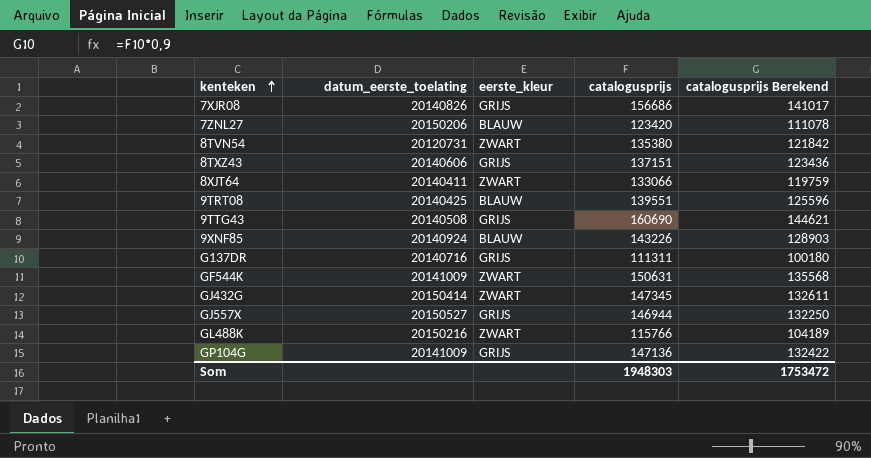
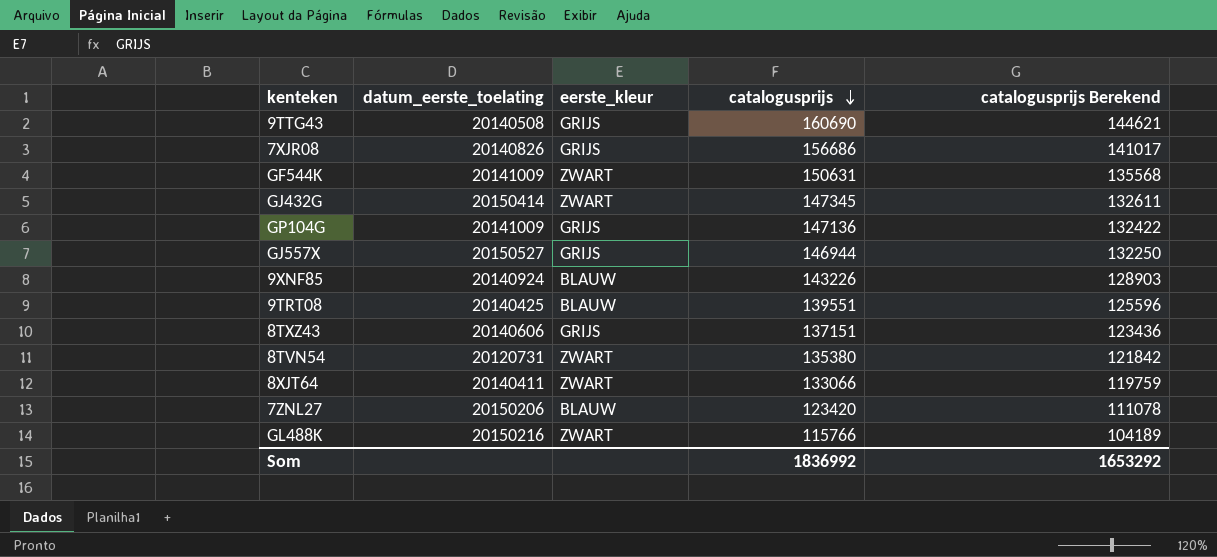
row order: kenteken ascending -> catalogusprijs descending
row G137DR: 20140716 | GRIJS | 111311 | 100180 -> none
Som | catalogusprijs: 1948303 -> 1836992
Som | catalogusprijs Berekend: 1753472 -> 1653292

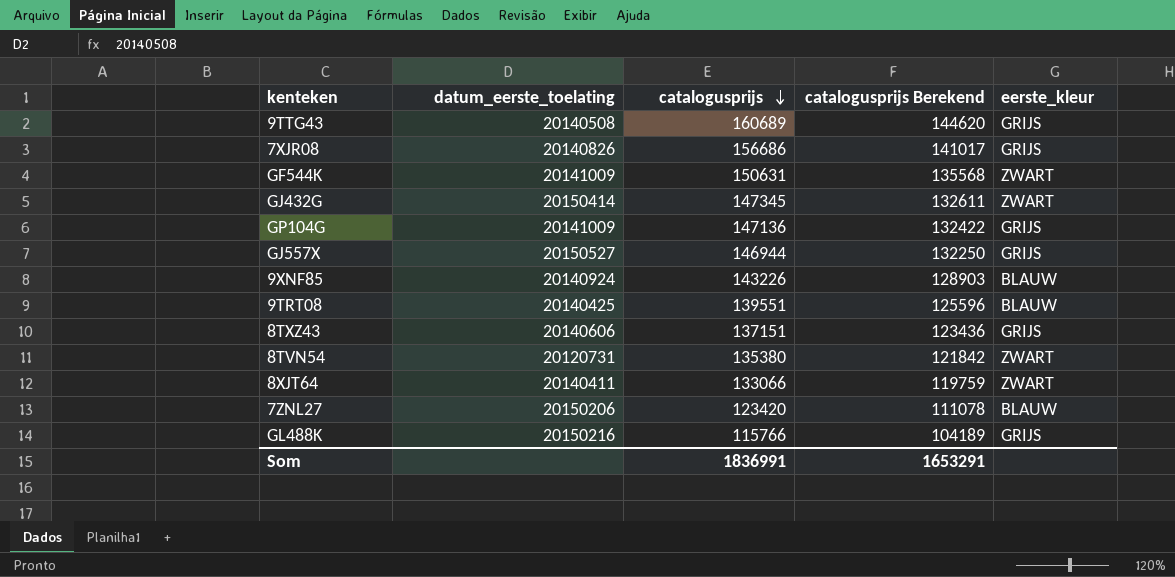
column eerste_kleur | position: 3 -> 5
9TTG43 | catalogusprijs: 160690 -> 160689
9TTG43 | catalogusprijs Berekend: 144621 -> 144620
GL488K | eerste_kleur: ZWART -> GRIJS
Som | catalogusprijs: 1836992 -> 1836991
Som | catalogusprijs Berekend: 1653292 -> 1653291

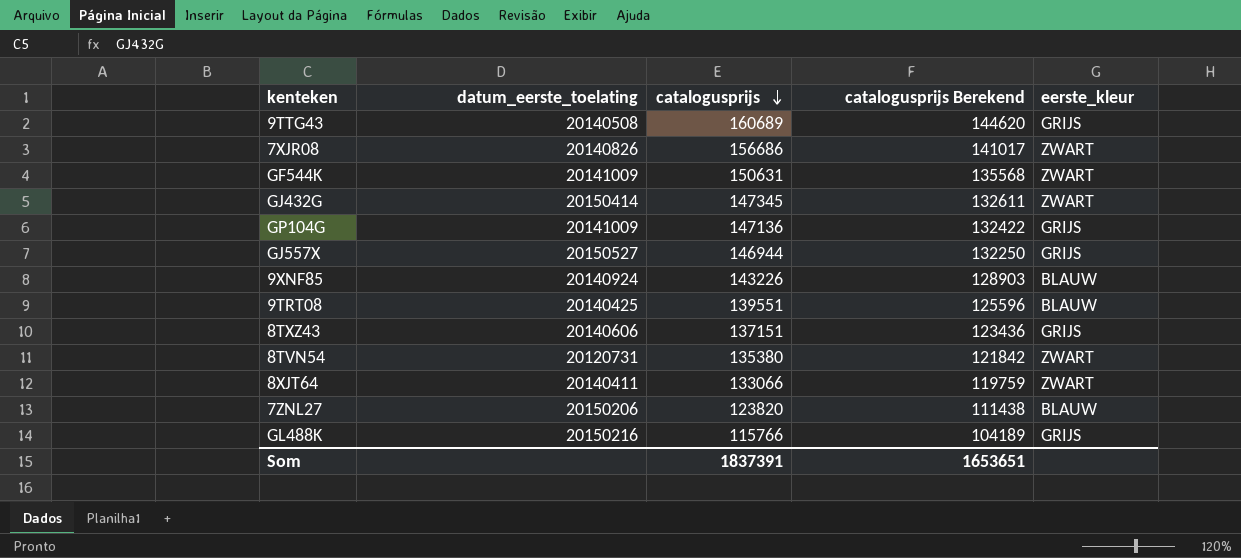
7XJR08 | eerste_kleur: GRIJS -> ZWART
7ZNL27 | catalogusprijs: 123420 -> 123820
7ZNL27 | catalogusprijs Berekend: 111078 -> 111438
Som | catalogusprijs: 1836991 -> 1837391
Som | catalogusprijs Berekend: 1653291 -> 1653651

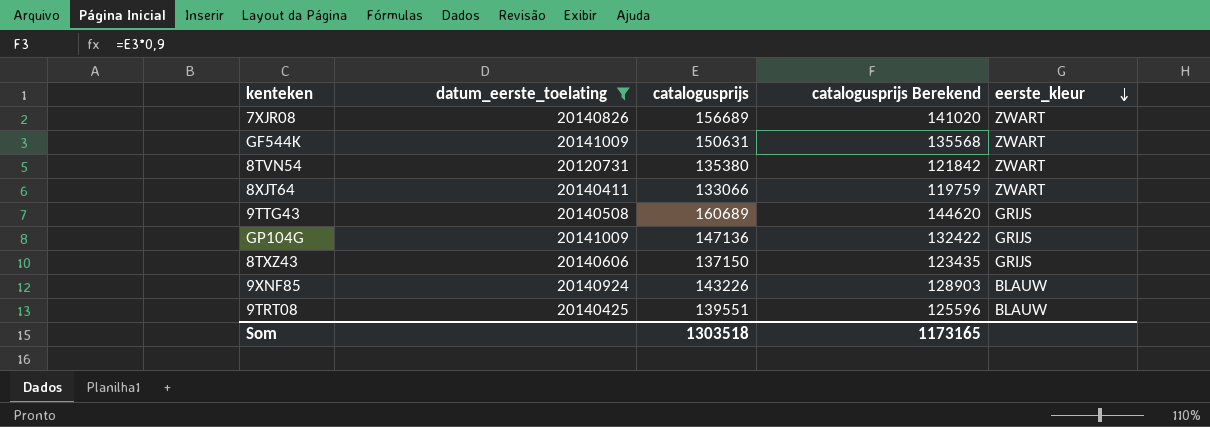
filter: none -> datum_eerste_toelating <= 20141009
row order: catalogusprijs descending -> eerste_kleur descending
7XJR08 | catalogusprijs: 156686 -> 156689
7XJR08 | catalogusprijs Berekend: 141017 -> 141020
8TXZ43 | catalogusprijs: 137151 -> 137150
8TXZ43 | catalogusprijs Berekend: 123436 -> 123435
Som | catalogusprijs: 1837391 -> 1303518
Som | catalogusprijs Berekend: 1653651 -> 1173165

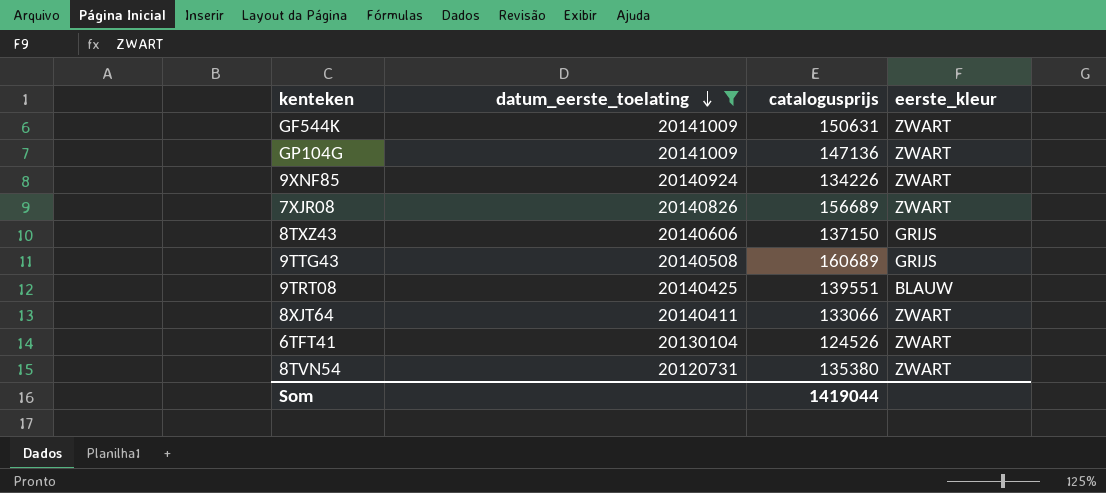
row order: eerste_kleur descending -> datum_eerste_toelating descending
column catalogusprijs Berekend | formula: [catalogusprijs] * 0,9 -> none
GP104G | eerste_kleur: GRIJS -> ZWART
9XNF85 | catalogusprijs: 143226 -> 134226
9XNF85 | eerste_kleur: BLAUW -> ZWART
row 6TFT41: none -> 20130104 | 124526 | ZWART
Som | catalogusprijs: 1303518 -> 1419044

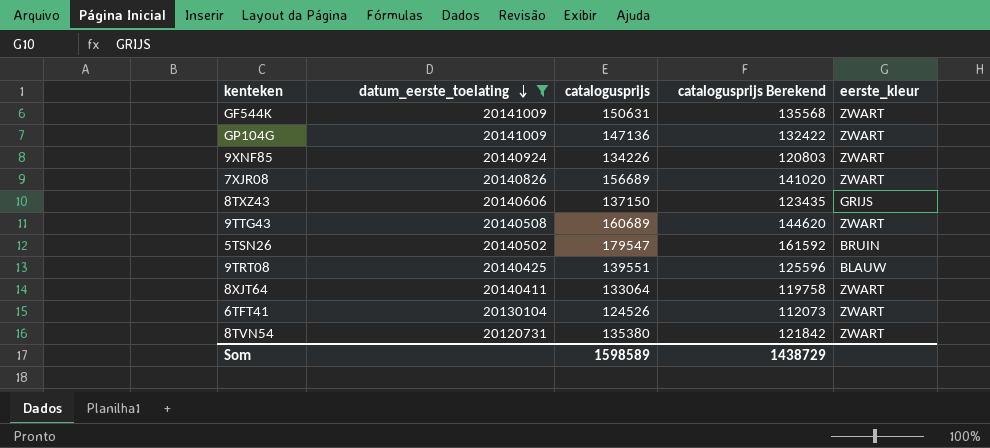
column catalogusprijs Berekend | formula: none -> [catalogusprijs] * 0,9
9TTG43 | eerste_kleur: GRIJS -> ZWART
row 5TSN26: none -> 20140502 | 179547 | 161592 | BRUIN
8XJT64 | catalogusprijs: 133066 -> 133064
Som | catalogusprijs: 1419044 -> 1598589

